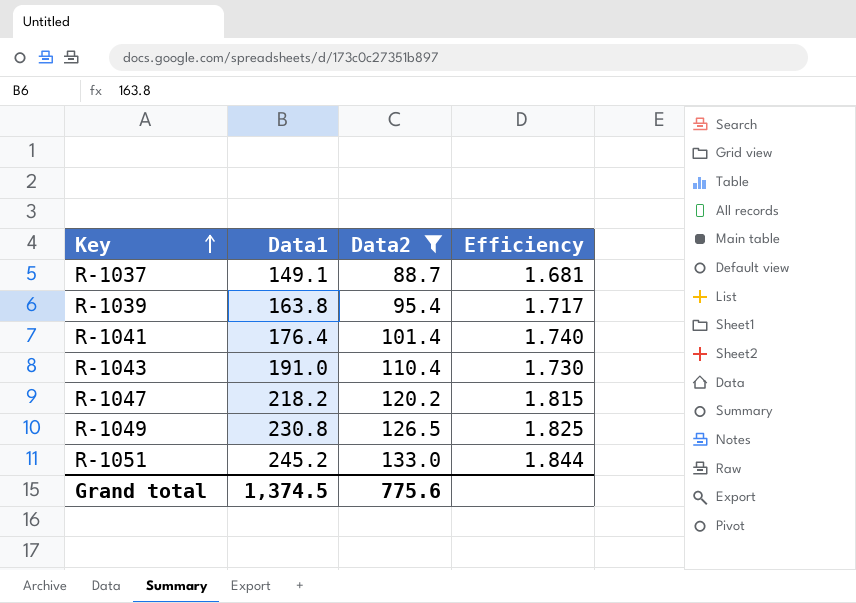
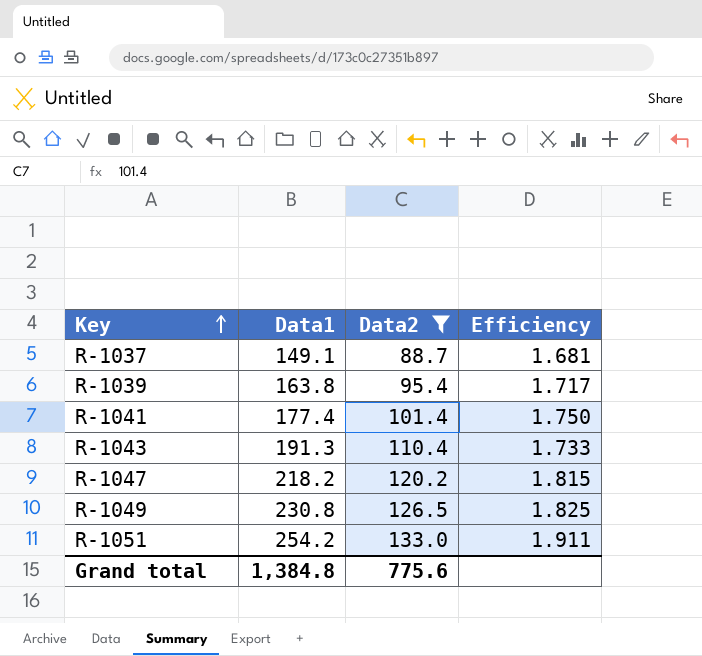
R-1041 | Data1: 176.4 -> 177.4
R-1041 | Efficiency: 1.740 -> 1.750
R-1043 | Data1: 191.0 -> 191.3
R-1043 | Efficiency: 1.730 -> 1.733
R-1051 | Data1: 245.2 -> 254.2
R-1051 | Efficiency: 1.844 -> 1.911
Grand total | Data1: 1,374.5 -> 1,384.8

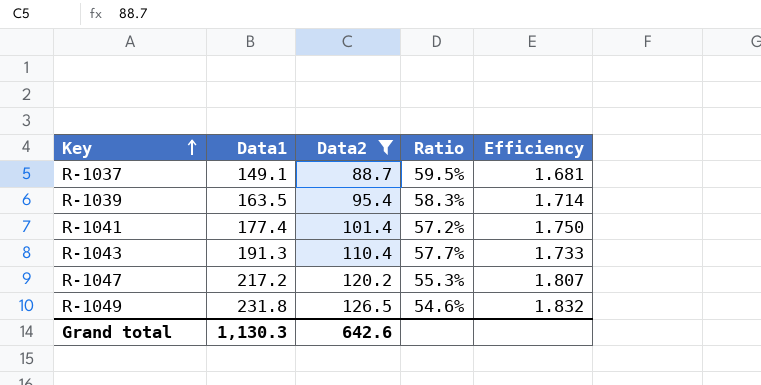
column Ratio | formula: none -> [Data2] / [Data1]
row R-1051: 254.2 | 133.0 | 1.911 -> none
R-1039 | Data1: 163.8 -> 163.5
R-1039 | Efficiency: 1.717 -> 1.714
R-1047 | Data1: 218.2 -> 217.2
R-1047 | Efficiency: 1.815 -> 1.807
R-1049 | Data1: 230.8 -> 231.8
R-1049 | Efficiency: 1.825 -> 1.832
Grand total | Data1: 1,384.8 -> 1,130.3
Grand total | Data2: 775.6 -> 642.6

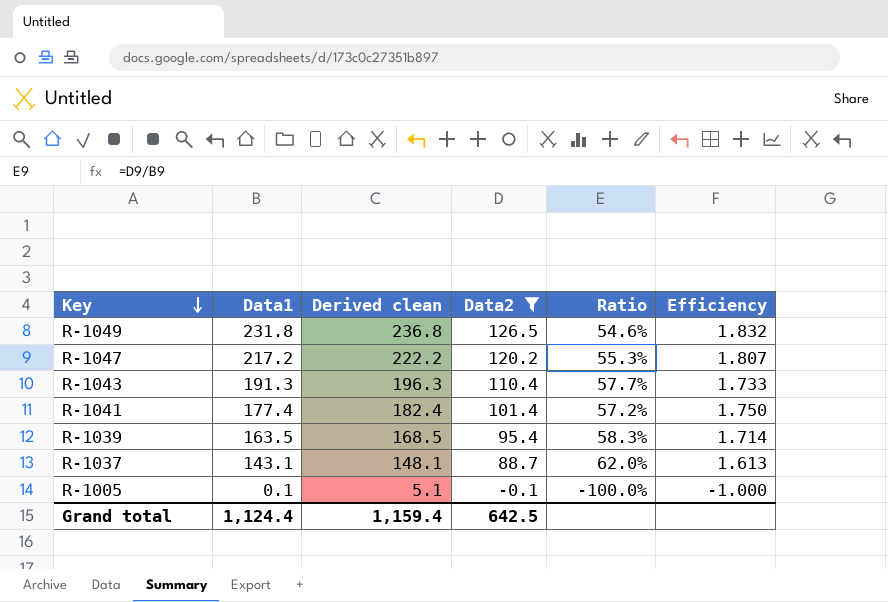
row order: Key ascending -> Key descending
column Derived clean | formula: none -> [Data1] + 5
R-1037 | Data1: 149.1 -> 143.1
R-1037 | Ratio: 59.5% -> 62.0%
R-1037 | Efficiency: 1.681 -> 1.613
row R-1005: none -> 0.1 | 5.1 | -0.1 | -100.0% | -1.000
Grand total | Data1: 1,130.3 -> 1,124.4
Grand total | Data2: 642.6 -> 642.5

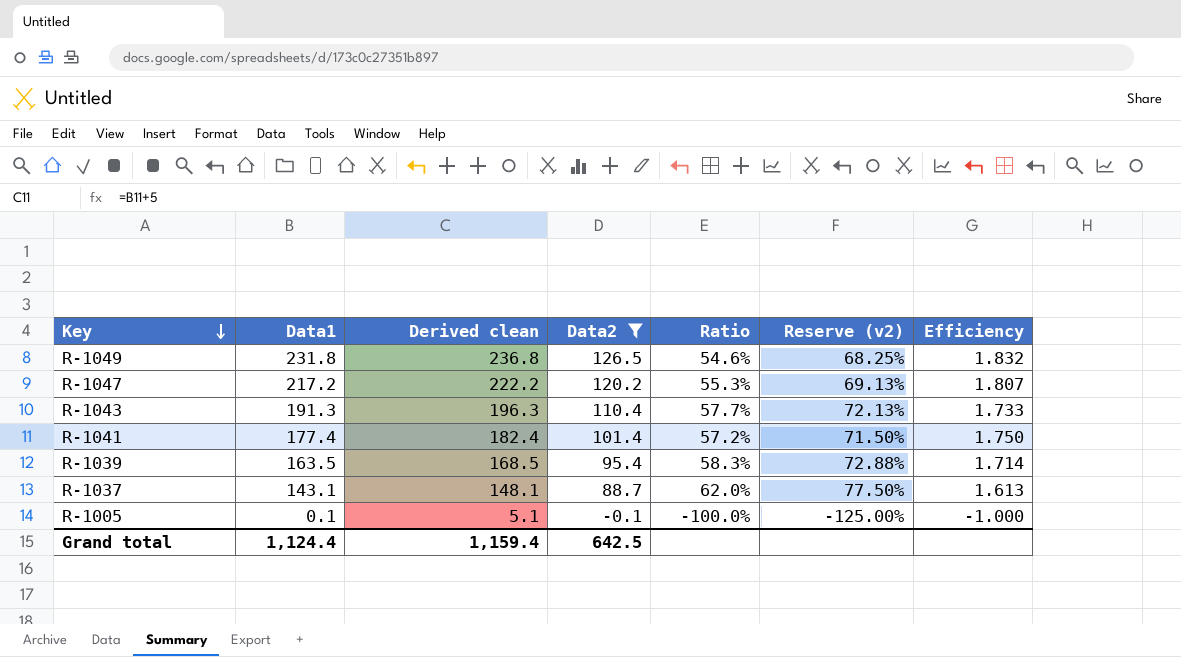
column Reserve (v2) | formula: none -> [Ratio] * 1.25

